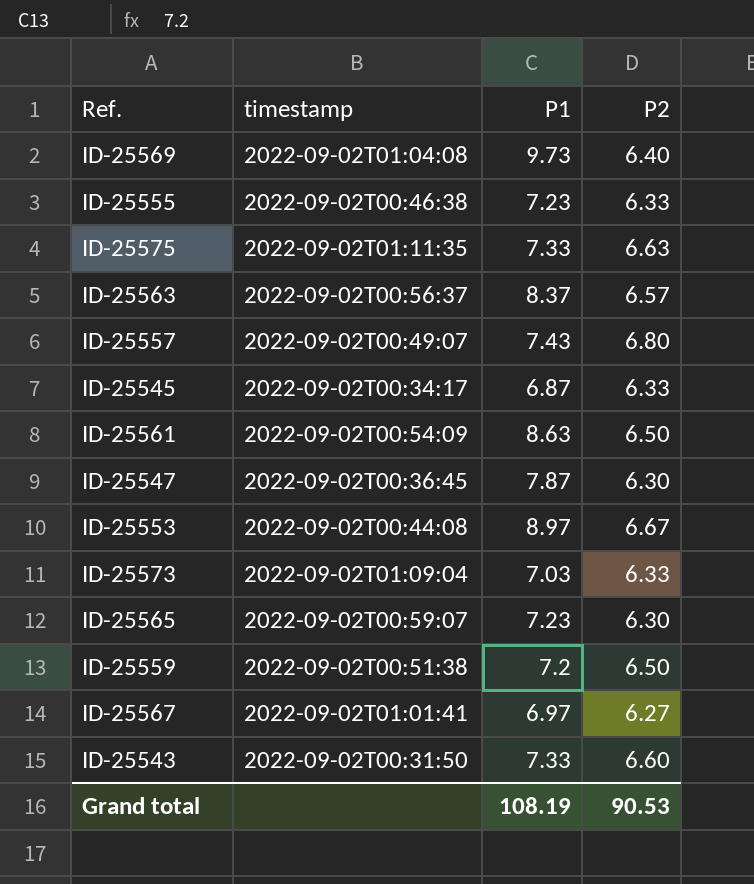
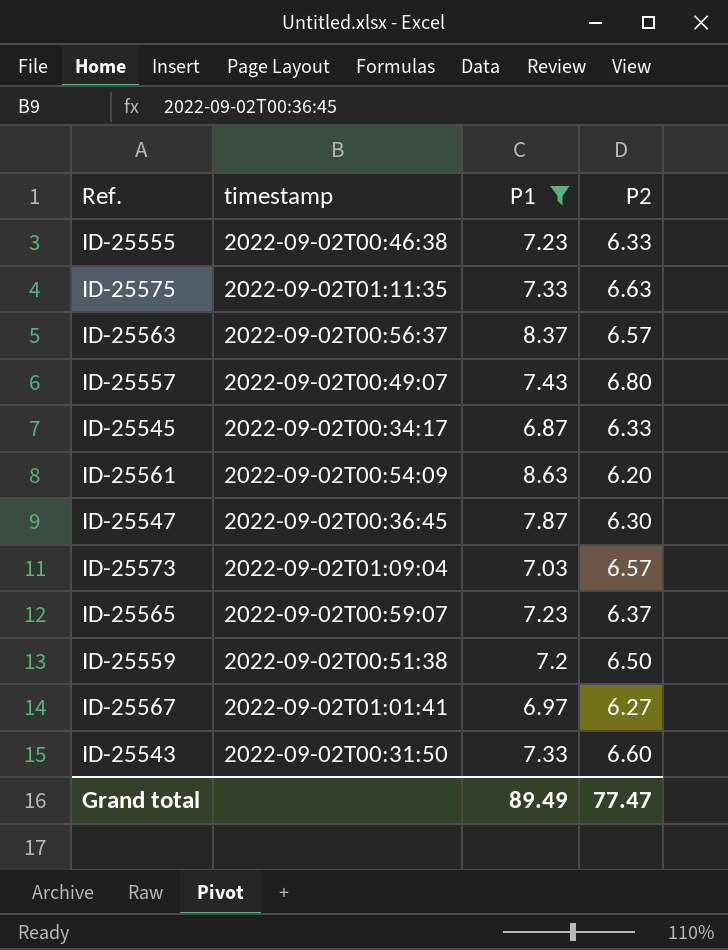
filter: none -> P1 <= 8.63
ID-25561 | P2: 6.50 -> 6.20
ID-25573 | P2: 6.33 -> 6.57
ID-25565 | P2: 6.30 -> 6.37
Grand total | P1: 108.19 -> 89.49
Grand total | P2: 90.53 -> 77.47

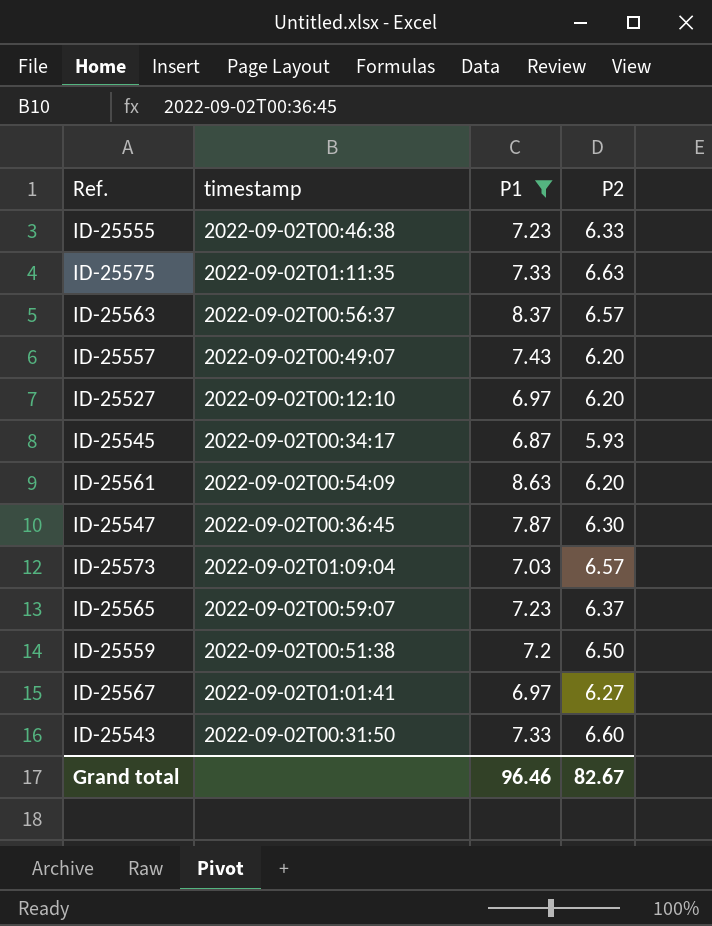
ID-25557 | P2: 6.80 -> 6.20
row ID-25527: none -> 2022-09-02T00:12:10 | 6.97 | 6.20
ID-25545 | P2: 6.33 -> 5.93
Grand total | P1: 89.49 -> 96.46
Grand total | P2: 77.47 -> 82.67

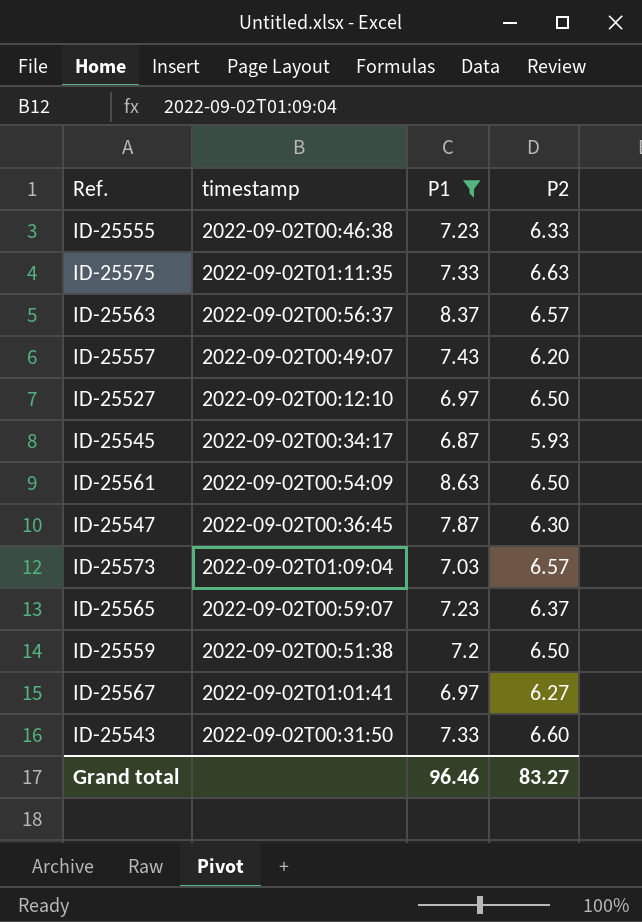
ID-25527 | P2: 6.20 -> 6.50
ID-25561 | P2: 6.20 -> 6.50
Grand total | P2: 82.67 -> 83.27

